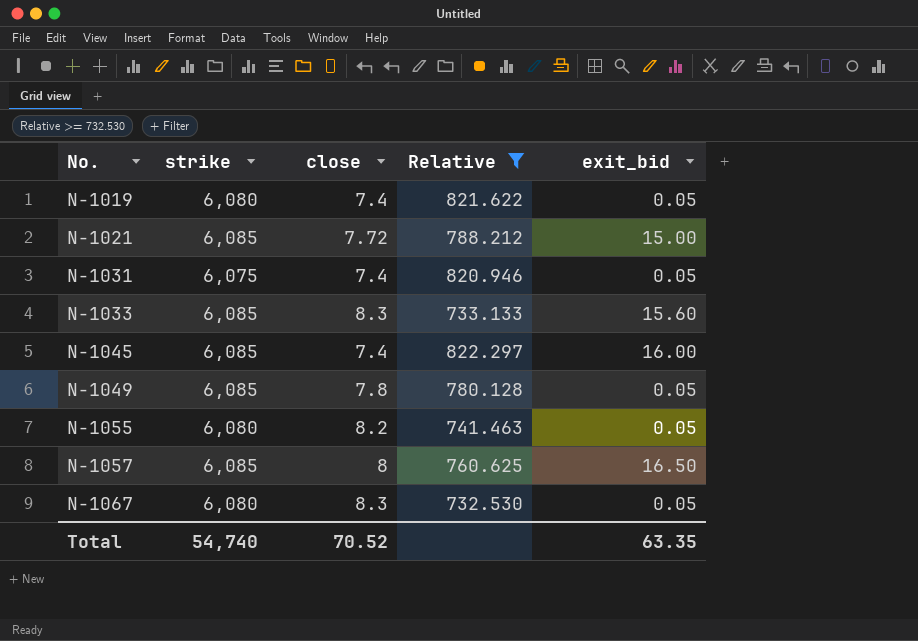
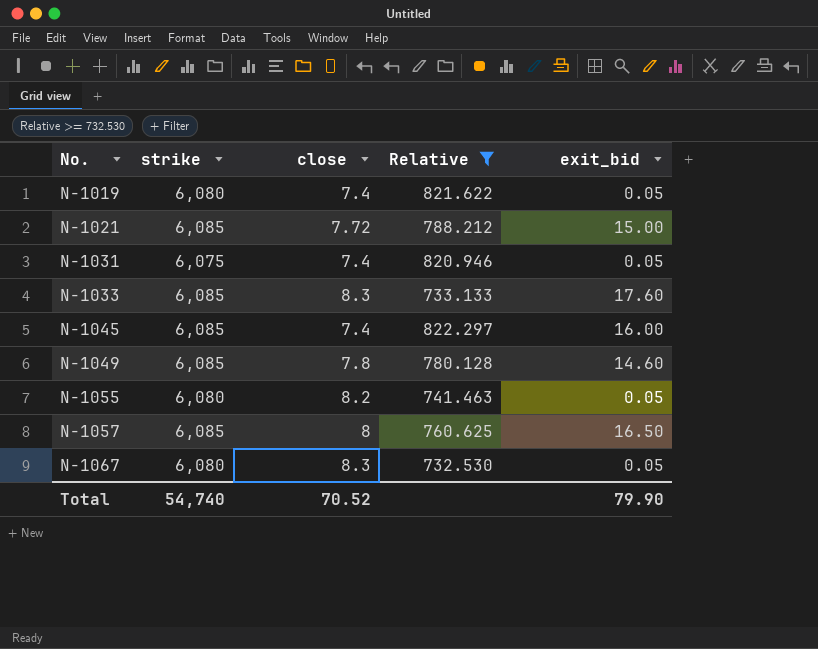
N-1033 | exit_bid: 15.60 -> 17.60
N-1049 | exit_bid: 0.05 -> 14.60
Total | exit_bid: 63.35 -> 79.90

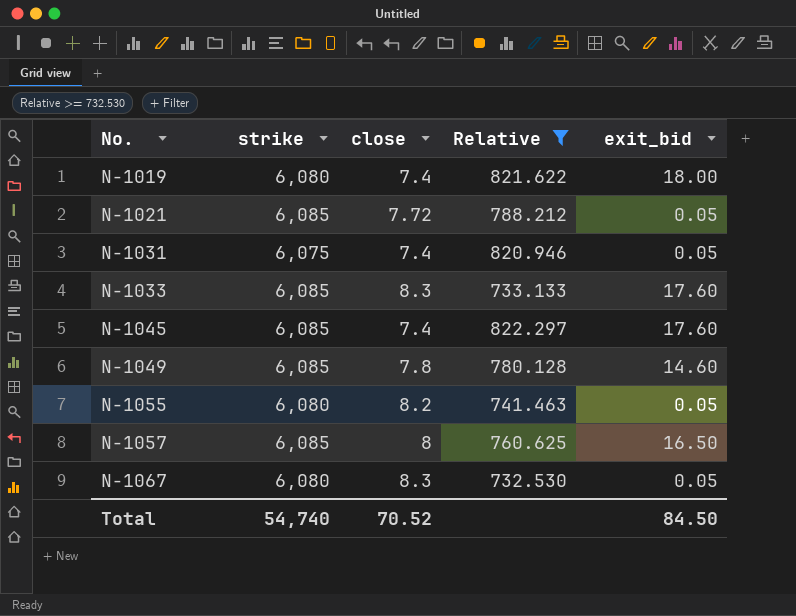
N-1019 | exit_bid: 0.05 -> 18.00
N-1021 | exit_bid: 15.00 -> 0.05
N-1045 | exit_bid: 16.00 -> 17.60
Total | exit_bid: 79.90 -> 84.50

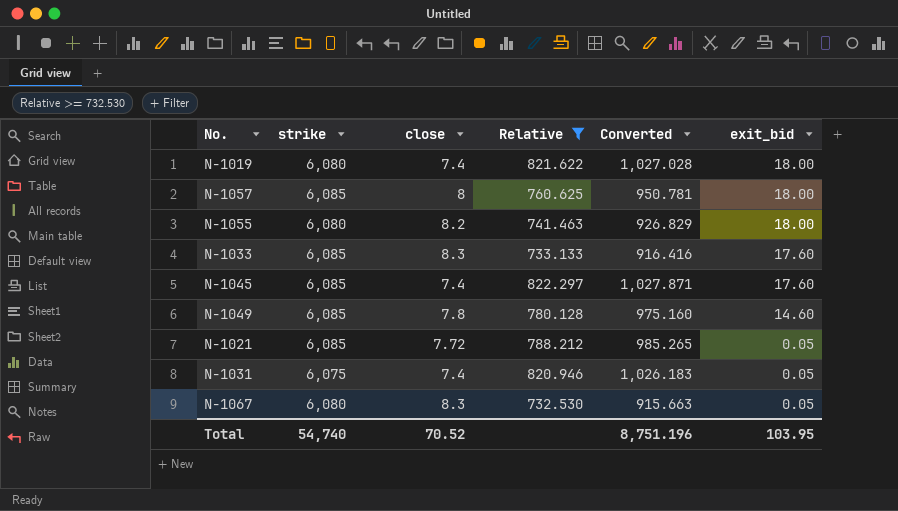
row order: No. ascending -> exit_bid descending
column Converted | formula: none -> [Relative] * 1.25
N-1057 | exit_bid: 16.50 -> 18.00
N-1055 | exit_bid: 0.05 -> 18.00
Total | exit_bid: 84.50 -> 103.95

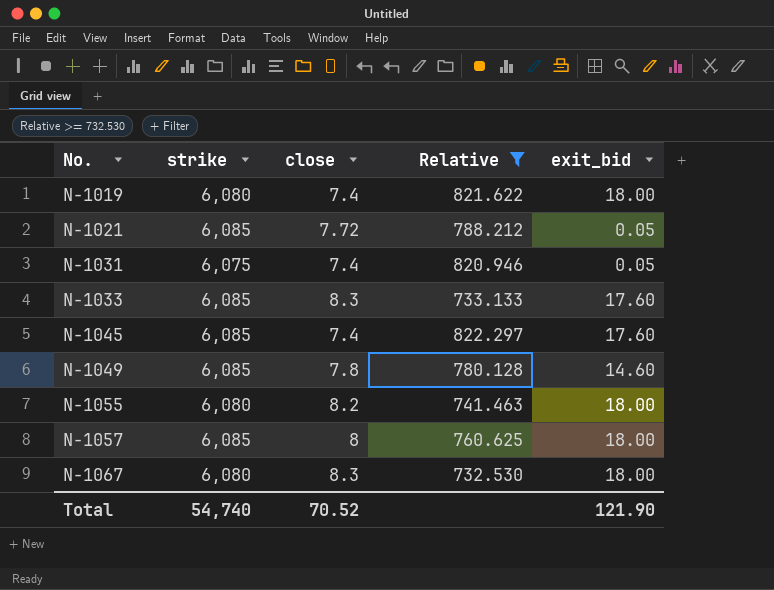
row order: exit_bid descending -> No. ascending
column Converted | formula: [Relative] * 1.25 -> none
N-1067 | exit_bid: 0.05 -> 18.00
Total | exit_bid: 103.95 -> 121.90

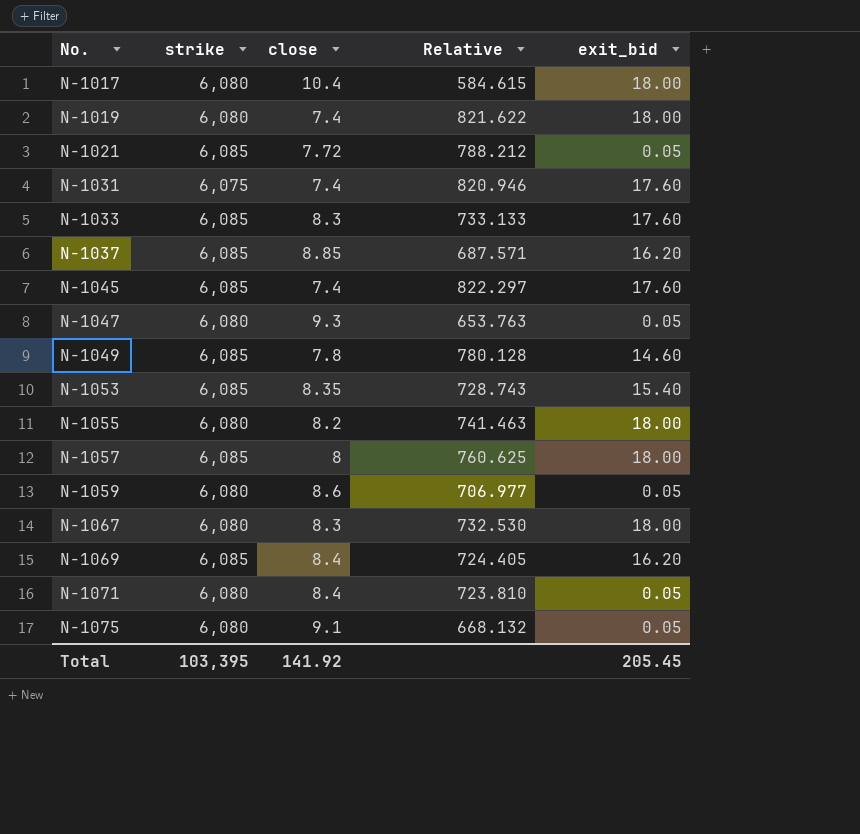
filter: Relative >= 732.530 -> none
N-1031 | exit_bid: 0.05 -> 17.60
Total | strike: 54,740 -> 103,395
Total | close: 70.52 -> 141.92
Total | exit_bid: 121.90 -> 205.45

